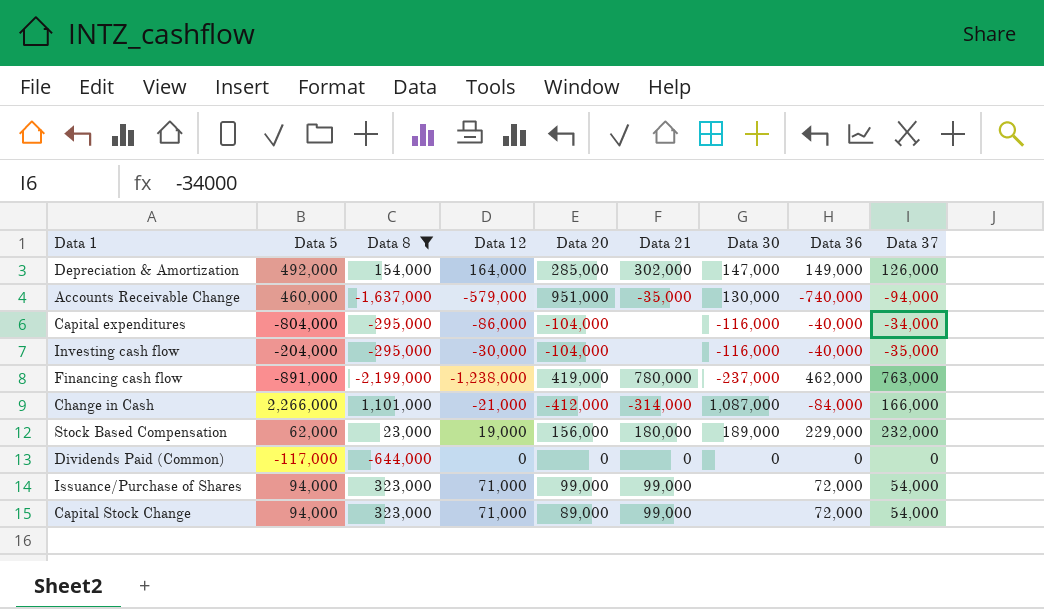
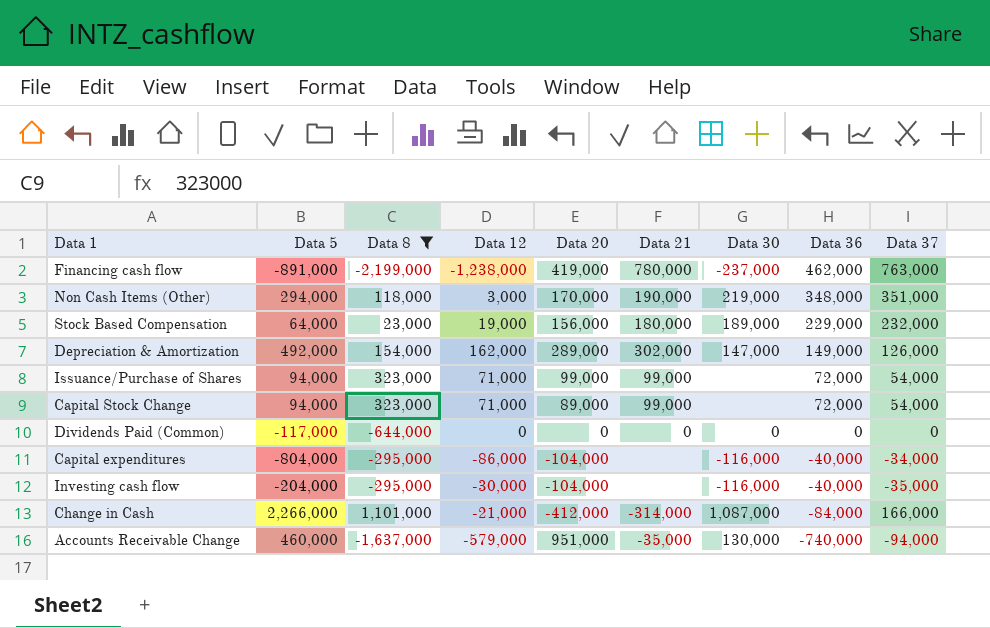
row order: none -> Data 36 descending
row Non Cash Items (Other): none -> 294,000 | 118,000 | 3,000 | 170,000 | 190,000 | 219,000 | 348,000 | 351,000
Stock Based Compensation | Data 5: 62,000 -> 64,000
Depreciation & Amortization | Data 12: 164,000 -> 162,000
Depreciation & Amortization | Data 20: 285,000 -> 289,000

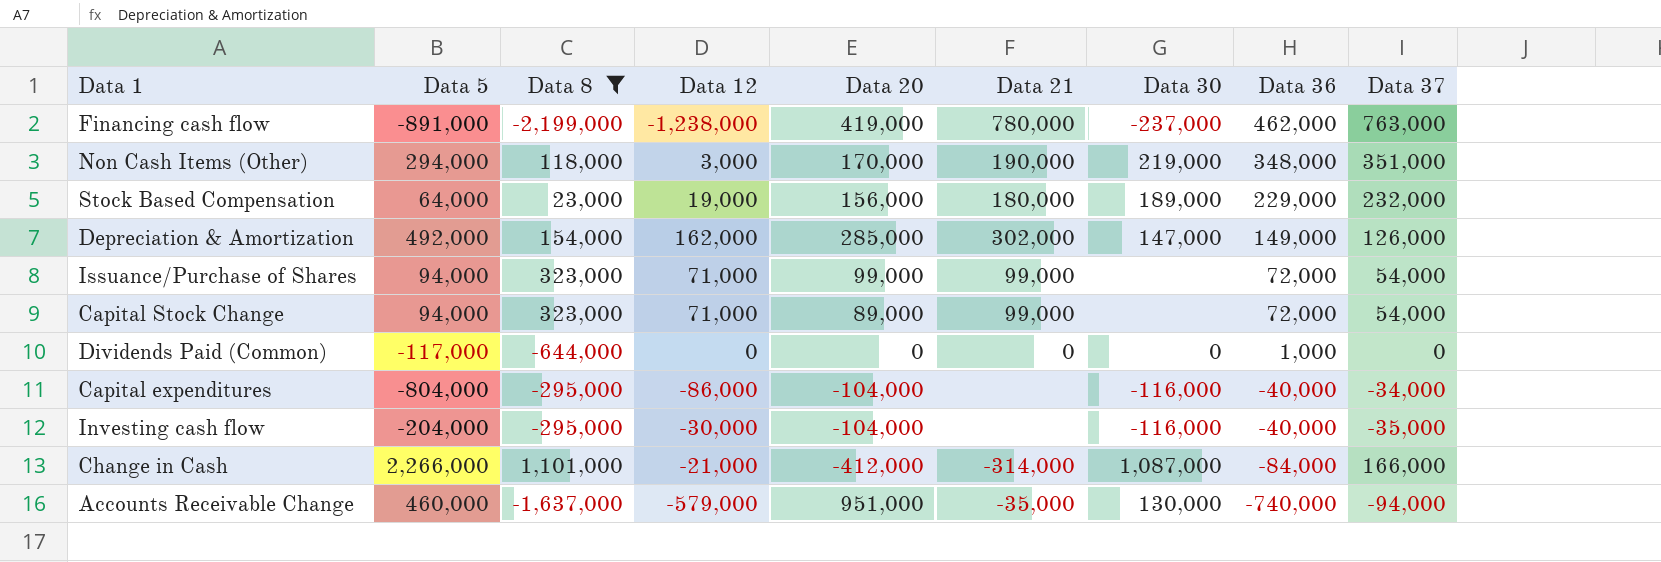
Depreciation & Amortization | Data 20: 289,000 -> 285,000
Dividends Paid (Common) | Data 36: 0 -> 1,000

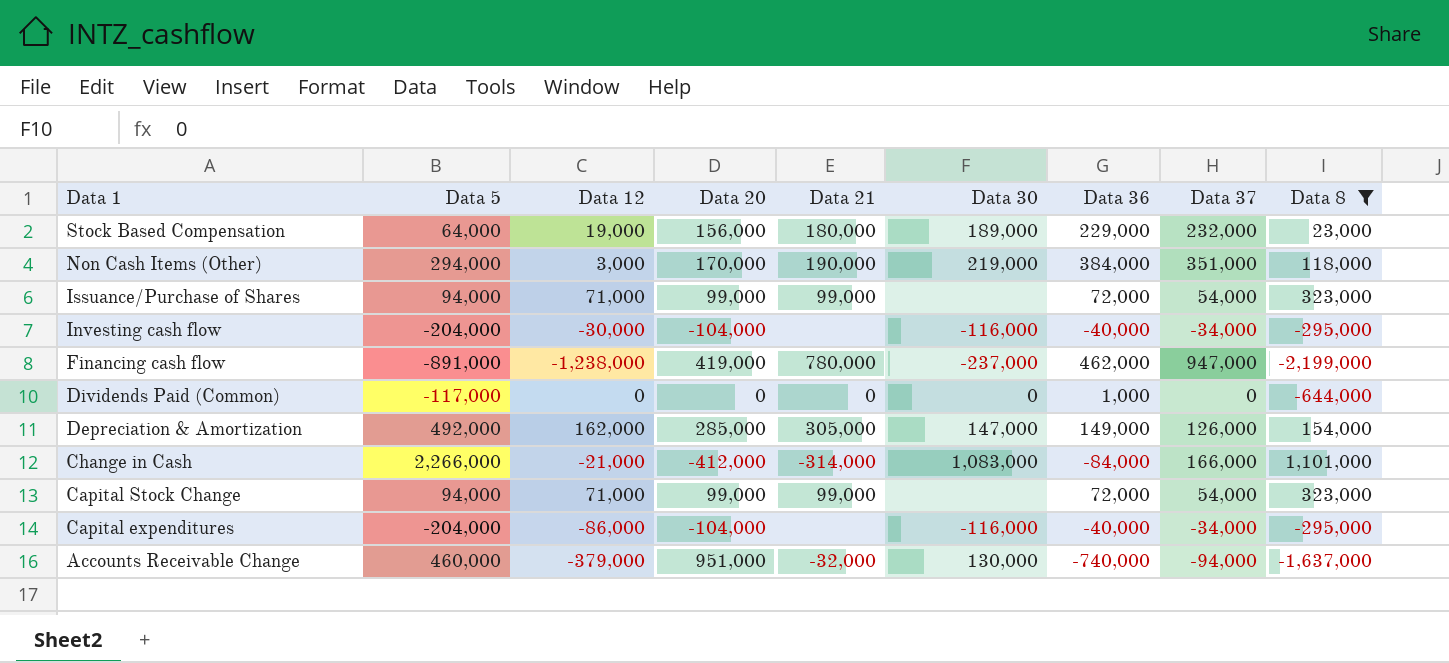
row order: Data 36 descending -> Data 1 descending
column Data 8 | position: 3 -> 9
Non Cash Items (Other) | Data 36: 348,000 -> 384,000
Investing cash flow | Data 37: -35,000 -> -34,000
Financing cash flow | Data 37: 763,000 -> 947,000
Depreciation & Amortization | Data 21: 302,000 -> 305,000
Change in Cash | Data 30: 1,087,000 -> 1,083,000
Capital Stock Change | Data 20: 89,000 -> 99,000
Capital expenditures | Data 5: -804,000 -> -204,000
Accounts Receivable Change | Data 12: -579,000 -> -379,000
Accounts Receivable Change | Data 21: -35,000 -> -32,000

